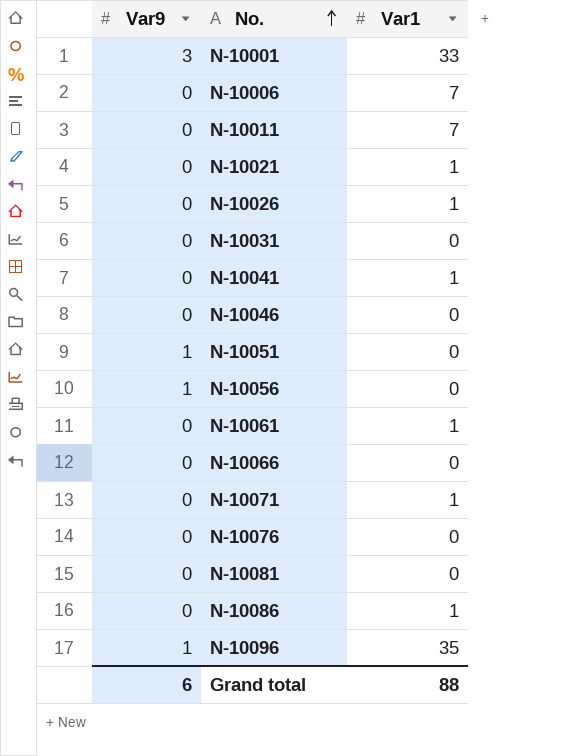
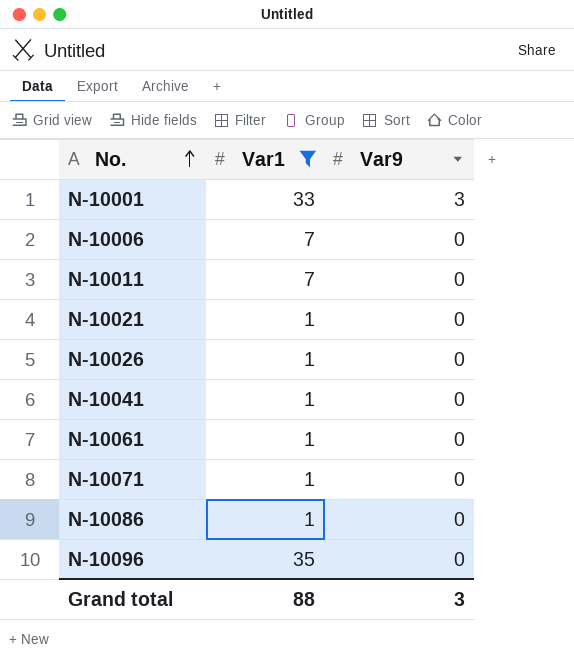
filter: none -> Var1 != 0
column Var9 | position: 1 -> 3
N-10096 | Var9: 1 -> 0
Grand total | Var9: 6 -> 3

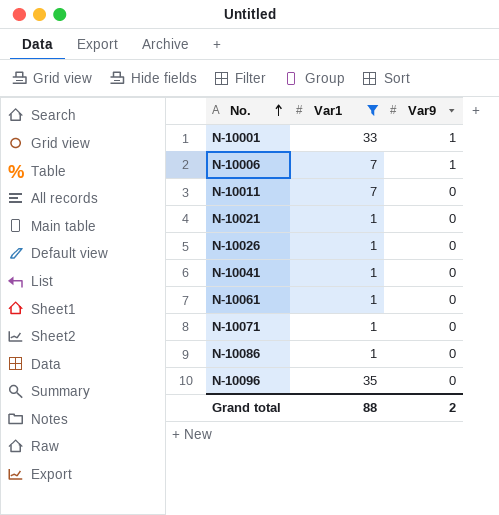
N-10001 | Var9: 3 -> 1
N-10006 | Var9: 0 -> 1
Grand total | Var9: 3 -> 2

